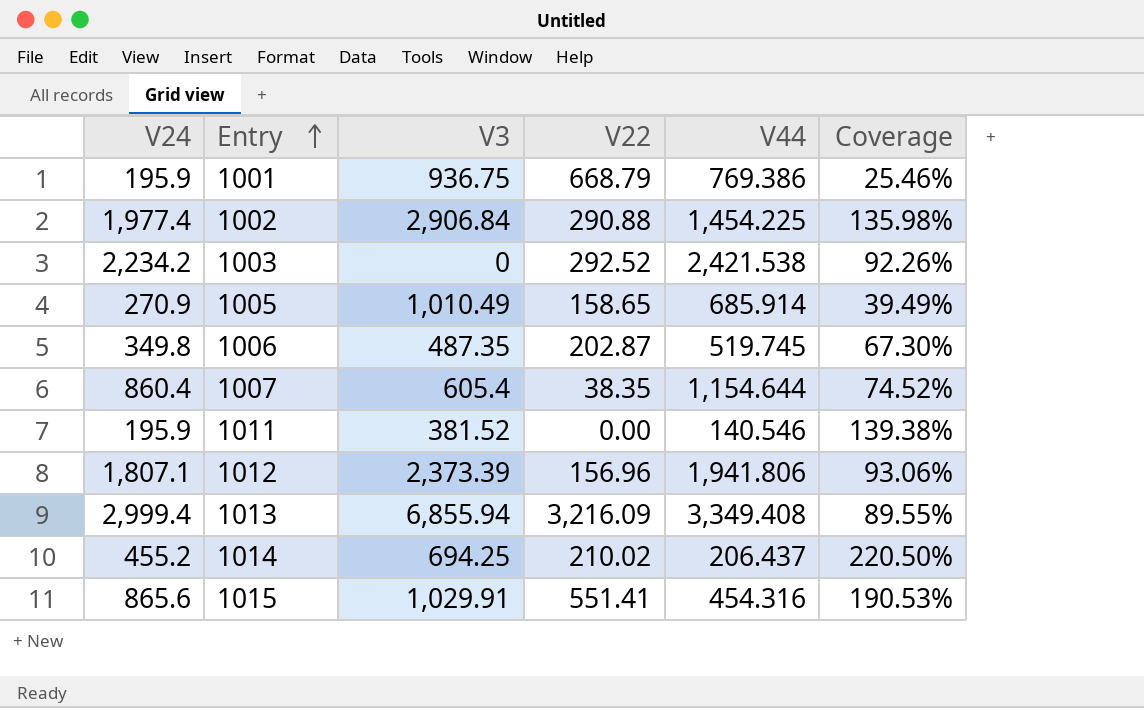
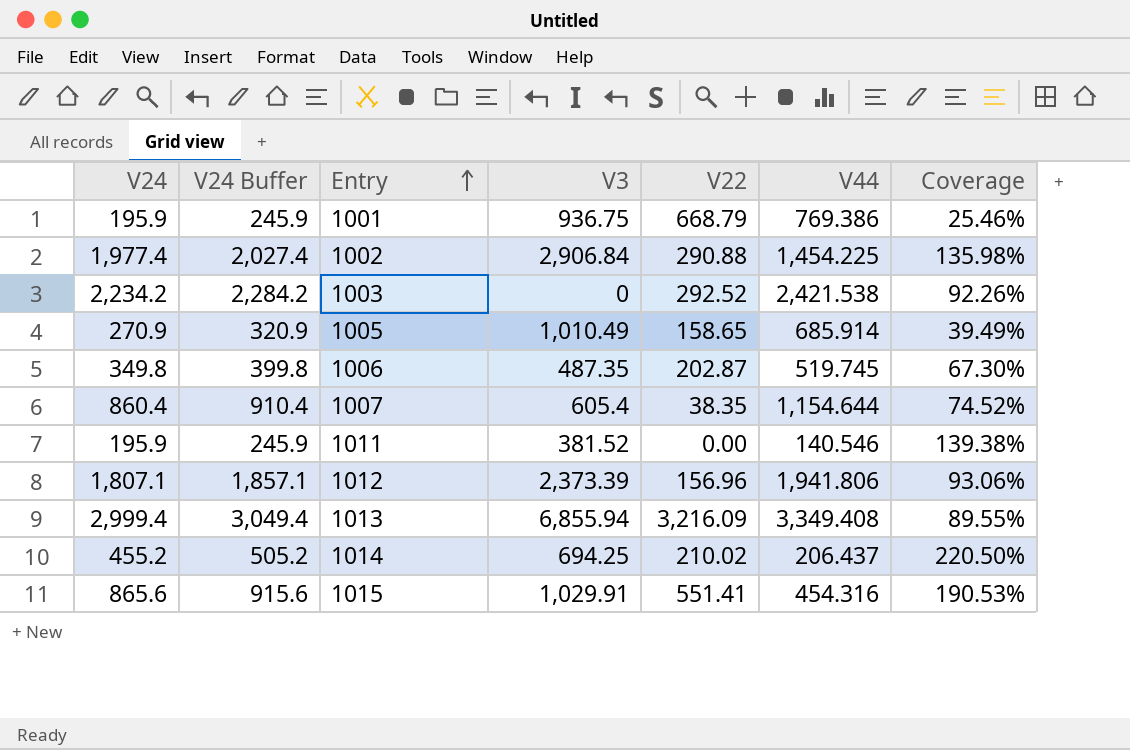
column V24 Buffer | formula: none -> [V24] + 50

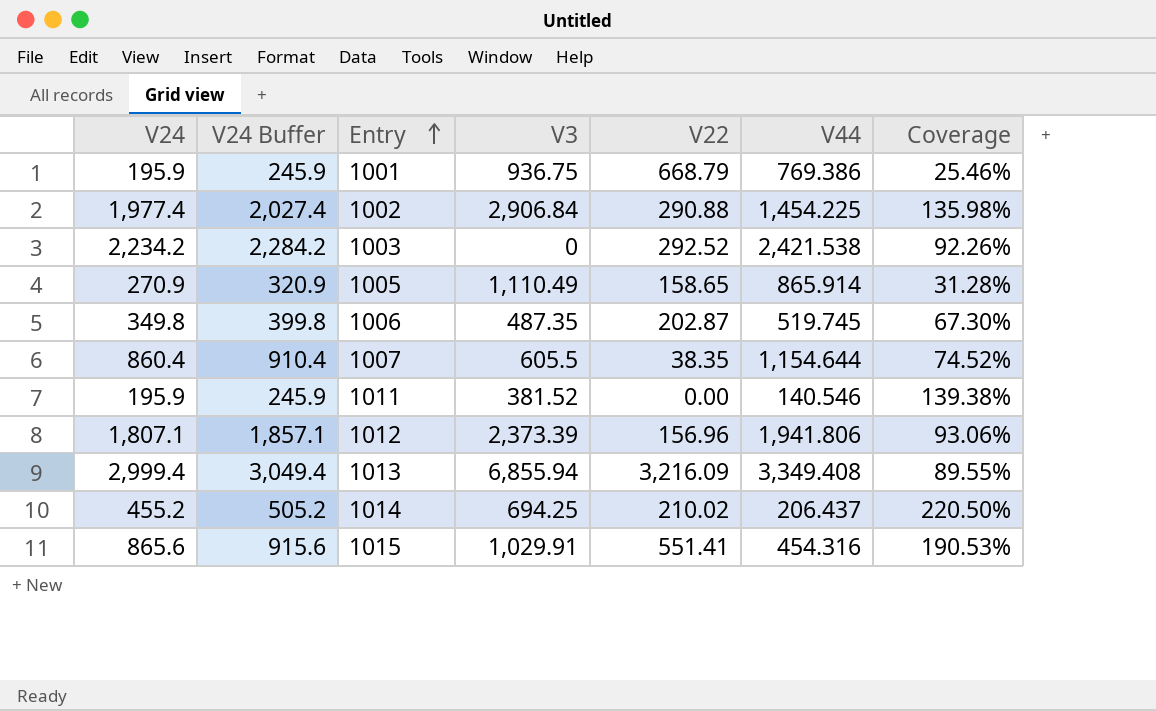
1005 | V3: 1,010.49 -> 1,110.49
1005 | V44: 685.914 -> 865.914
1005 | Coverage: 39.49% -> 31.28%
1007 | V3: 605.4 -> 605.5

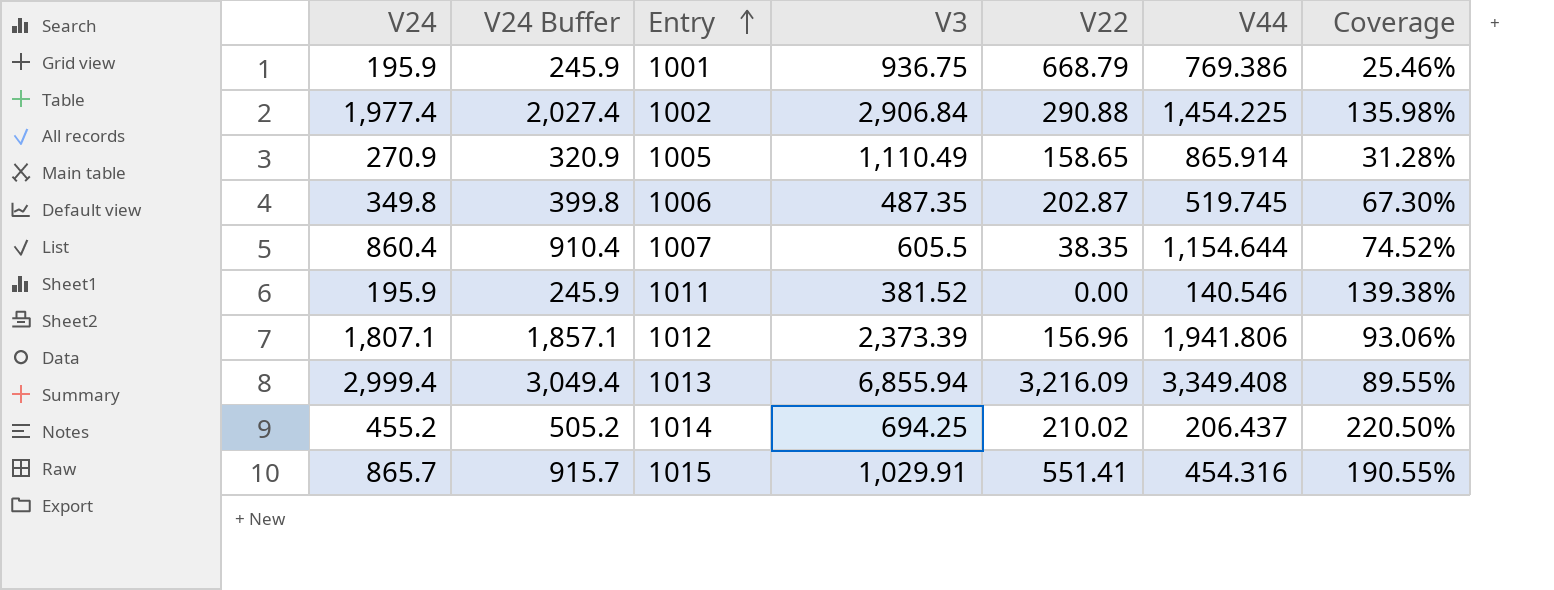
row 1003: 2,234.2 | 2,284.2 | 0 | 292.52 | 2,421.538 | 92.26% -> none
1015 | V24: 865.6 -> 865.7
1015 | V24 Buffer: 915.6 -> 915.7
1015 | Coverage: 190.53% -> 190.55%

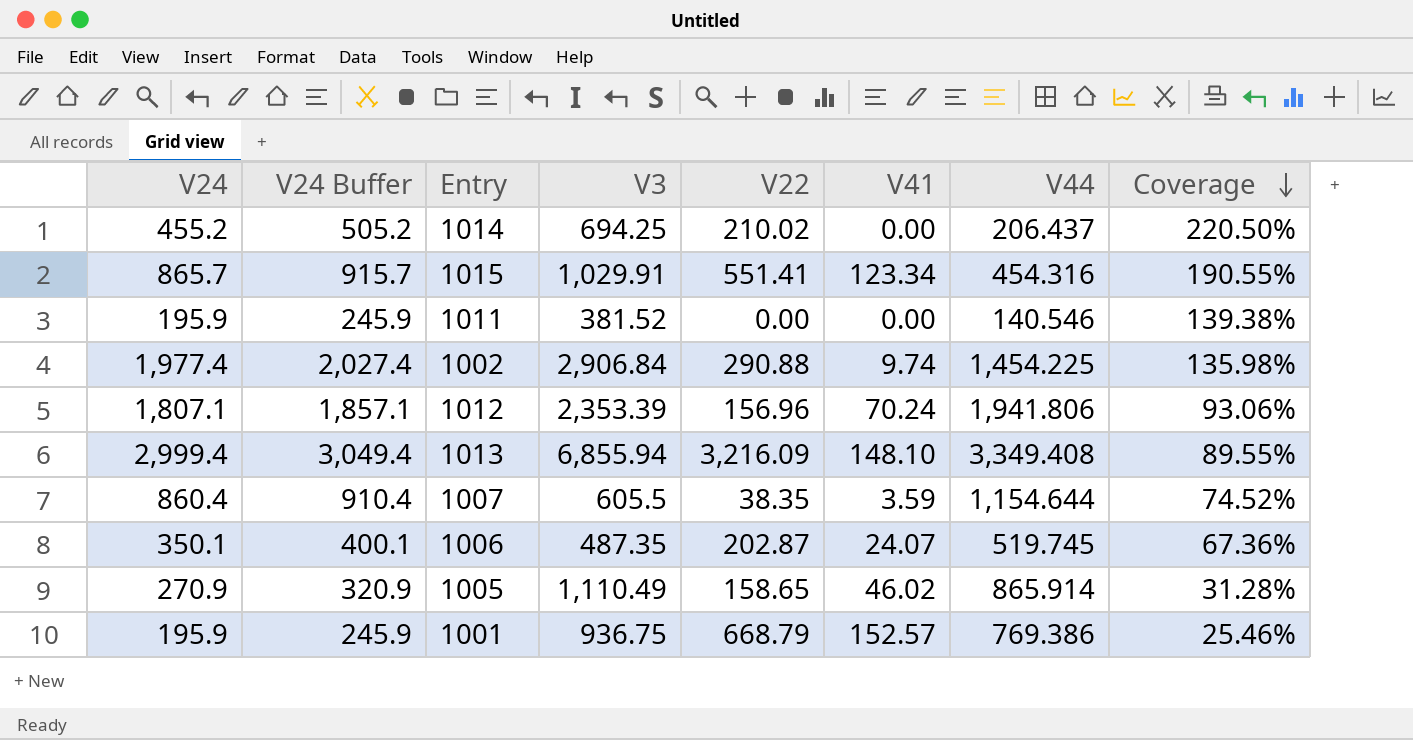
row order: Entry ascending -> Coverage descending
column V41 | position: none -> 6
1012 | V3: 2,373.39 -> 2,353.39
1006 | V24: 349.8 -> 350.1
1006 | V24 Buffer: 399.8 -> 400.1
1006 | Coverage: 67.30% -> 67.36%

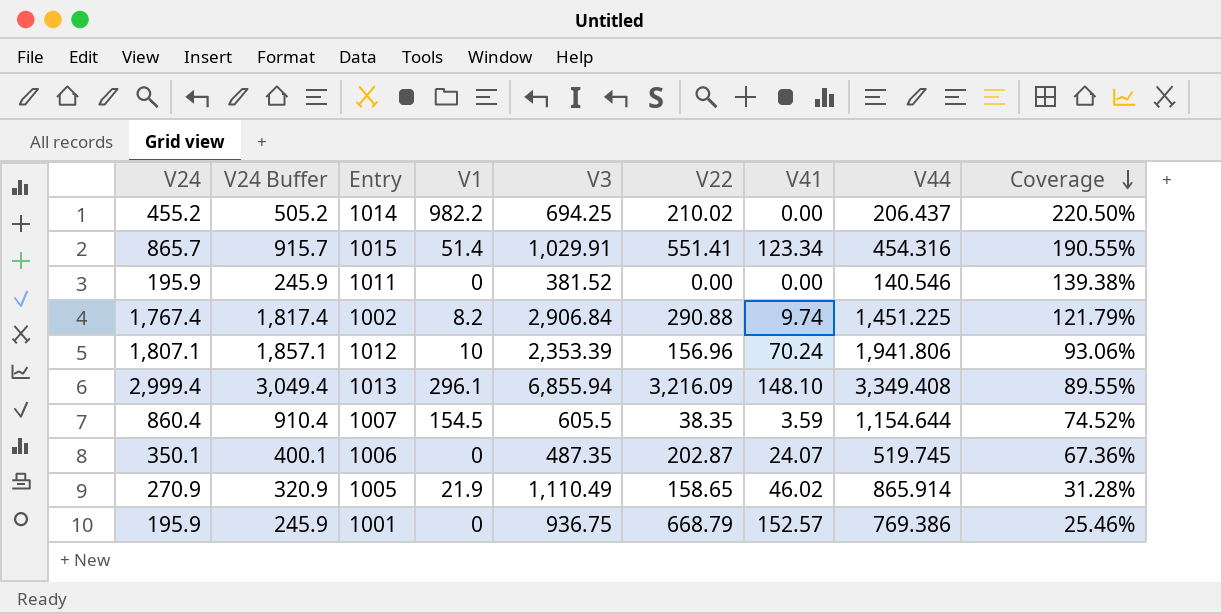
column V1 | position: none -> 4
1002 | V24: 1,977.4 -> 1,767.4
1002 | V24 Buffer: 2,027.4 -> 1,817.4
1002 | V44: 1,454.225 -> 1,451.225
1002 | Coverage: 135.98% -> 121.79%

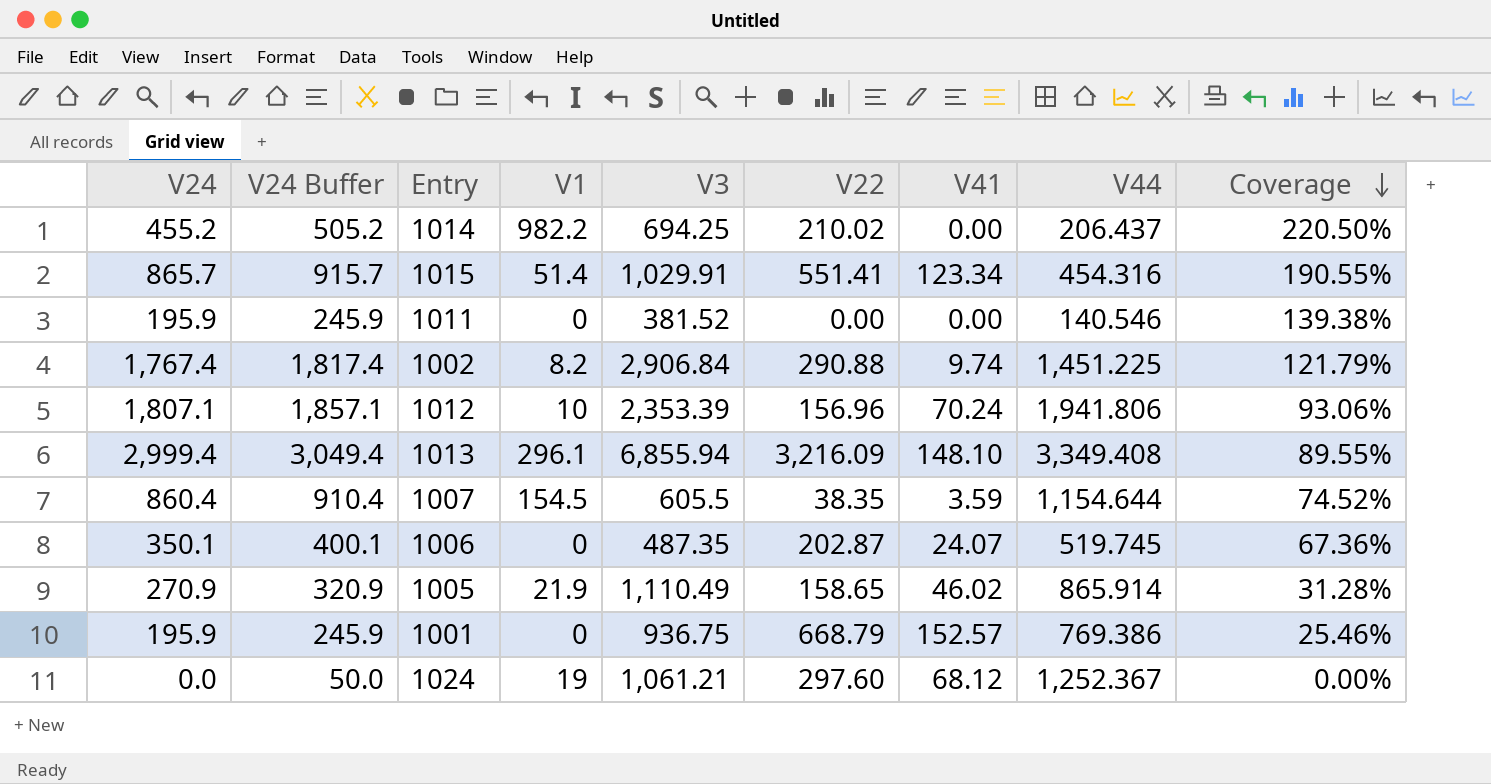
row 1024: none -> 0.0 | 50.0 | 19 | 1,061.21 | 297.60 | 68.12 | 1,252.367 | 0.00%

